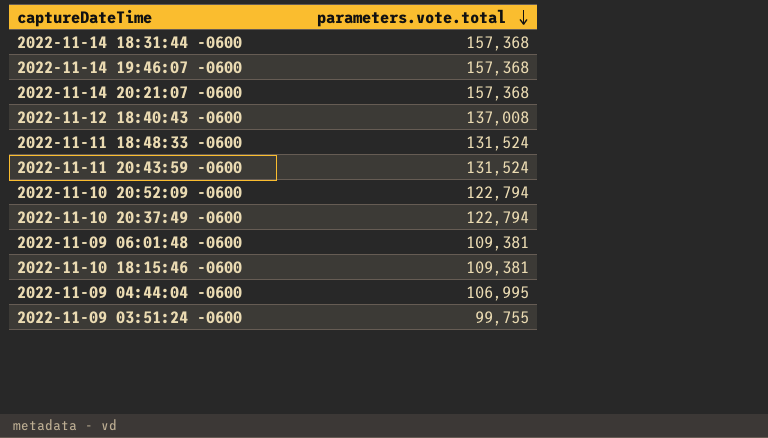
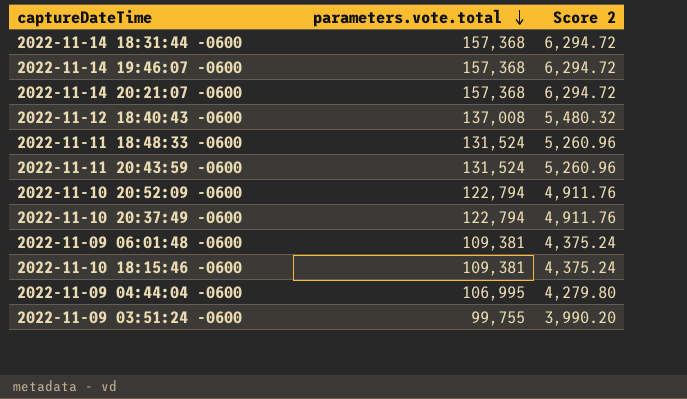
column Score 2 | formula: none -> [parameters.vote.total] * 0.04

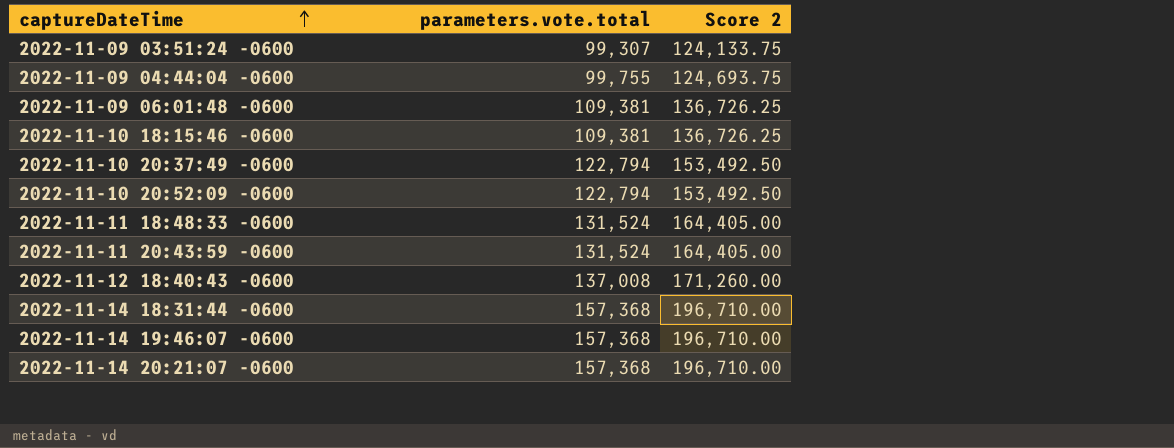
row order: parameters.vote.total descending -> captureDateTime ascending
column Score 2 | formula: [parameters.vote.total] * 0.04 -> [parameters.vote.total] * 1.25
2022-11-09 03:51:24 -0600 | parameters.vote.total: 99,755 -> 99,307
2022-11-09 04:44:04 -0600 | parameters.vote.total: 106,995 -> 99,755

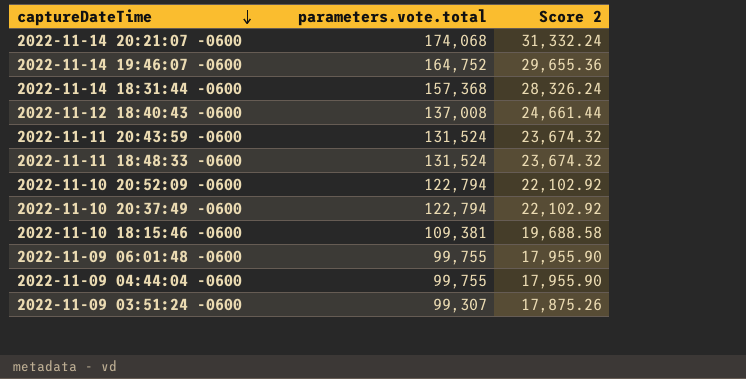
row order: captureDateTime ascending -> captureDateTime descending
column Score 2 | formula: [parameters.vote.total] * 1.25 -> [parameters.vote.total] * 0.18
2022-11-14 20:21:07 -0600 | parameters.vote.total: 157,368 -> 174,068
2022-11-14 19:46:07 -0600 | parameters.vote.total: 157,368 -> 164,752
2022-11-09 06:01:48 -0600 | parameters.vote.total: 109,381 -> 99,755

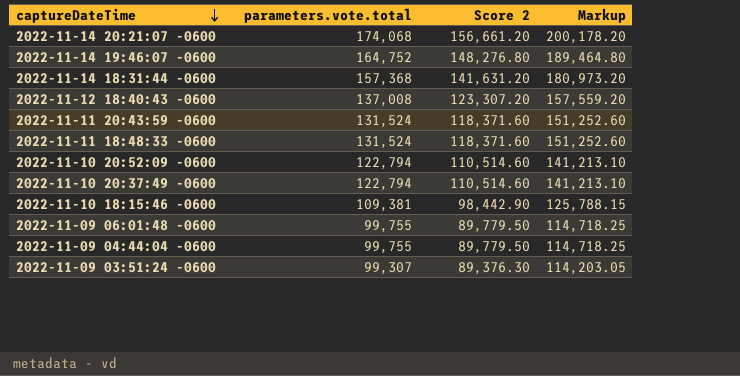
column Score 2 | formula: [parameters.vote.total] * 0.18 -> [parameters.vote.total] * 0.9
column Markup | formula: none -> [parameters.vote.total] * 1.15

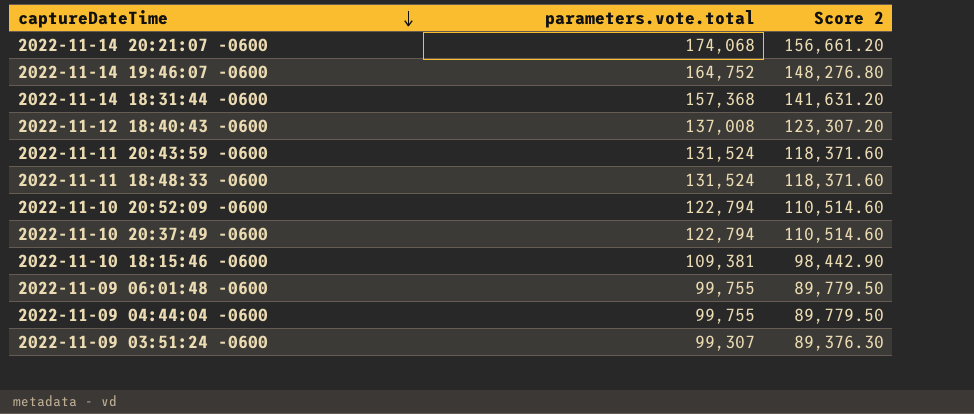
column Markup | formula: [parameters.vote.total] * 1.15 -> none

